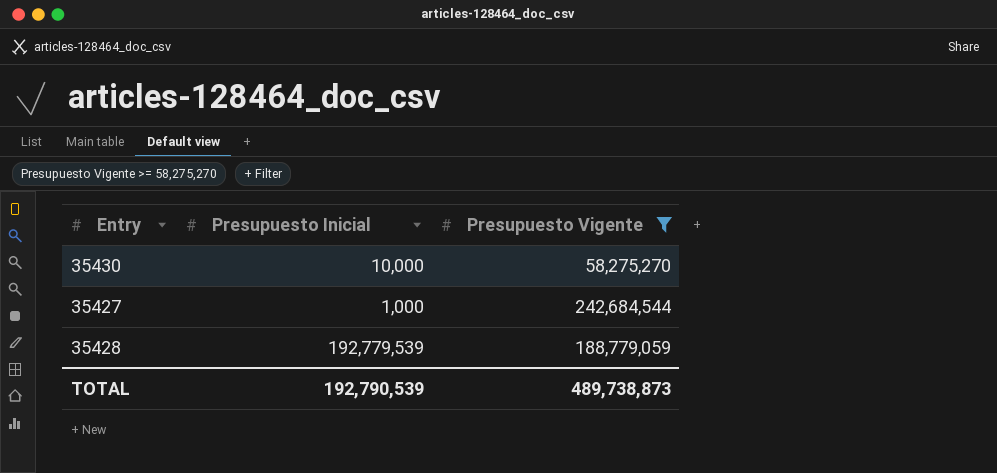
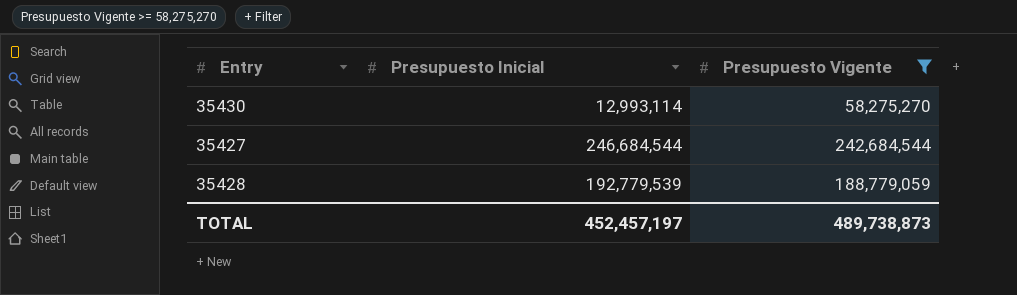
35430 | Presupuesto Inicial: 10,000 -> 12,993,114
35427 | Presupuesto Inicial: 1,000 -> 246,684,544
TOTAL | Presupuesto Inicial: 192,790,539 -> 452,457,197

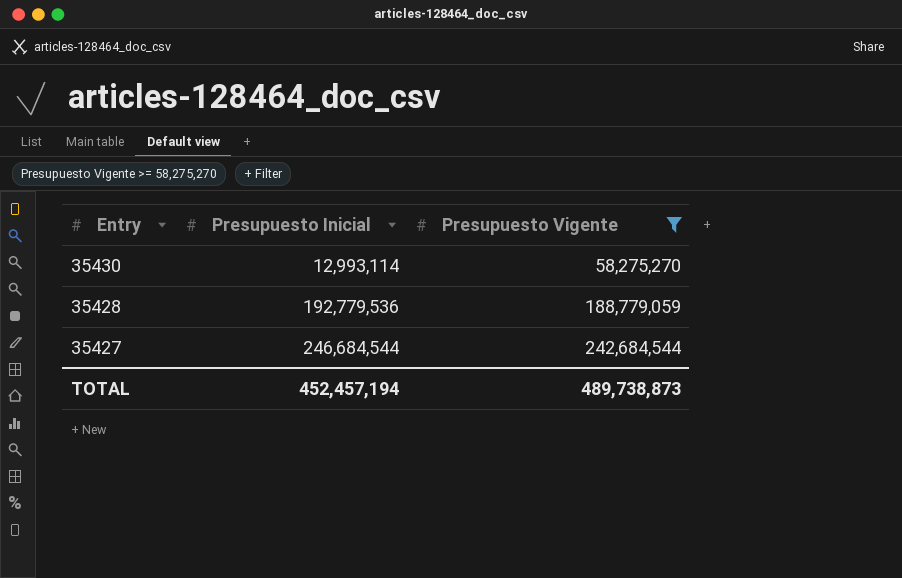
row order: none -> Entry descending
35428 | Presupuesto Inicial: 192,779,539 -> 192,779,536
TOTAL | Presupuesto Inicial: 452,457,197 -> 452,457,194

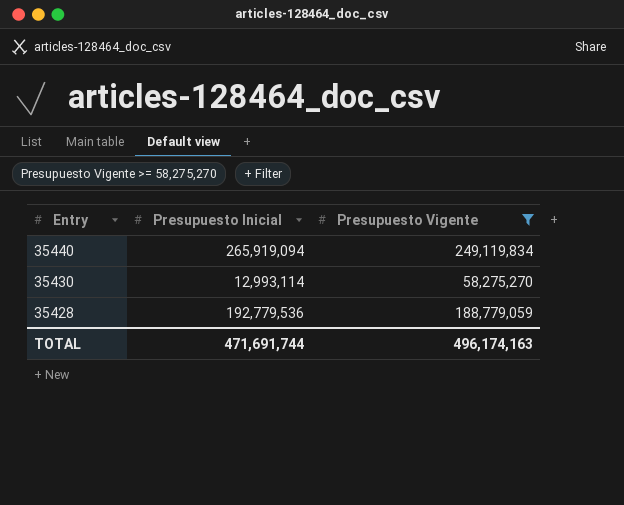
row 35427: 246,684,544 | 242,684,544 -> none
row 35440: none -> 265,919,094 | 249,119,834
TOTAL | Presupuesto Inicial: 452,457,194 -> 471,691,744
TOTAL | Presupuesto Vigente: 489,738,873 -> 496,174,163

